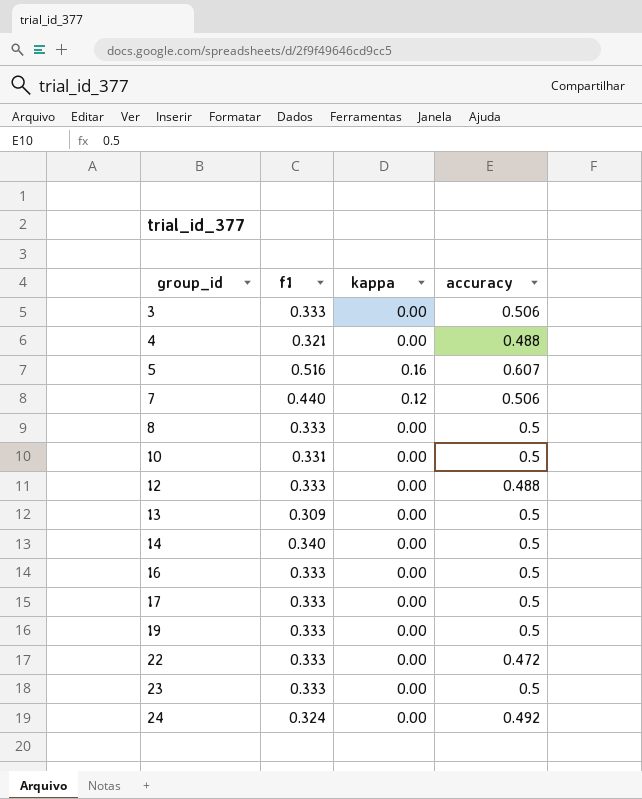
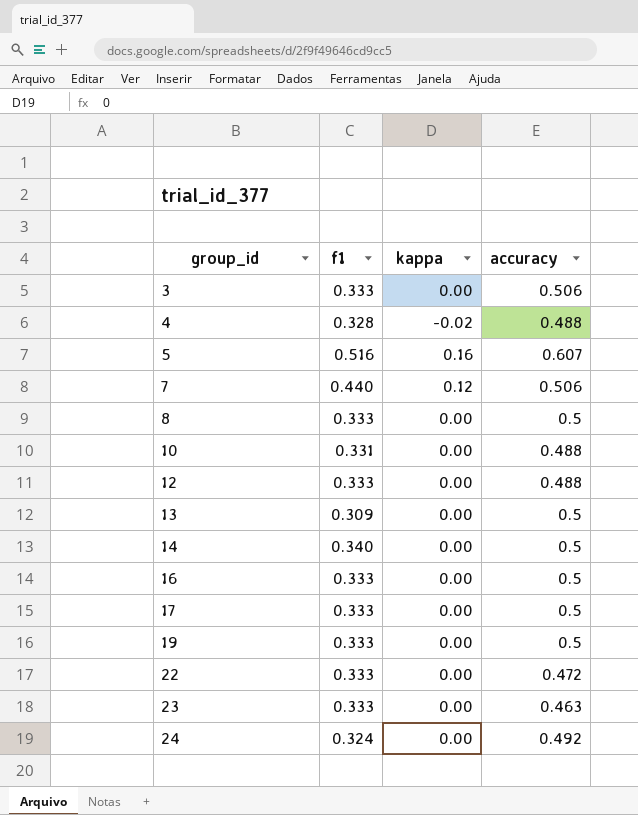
4 | f1: 0.321 -> 0.328
4 | kappa: 0.00 -> -0.02
10 | accuracy: 0.5 -> 0.488
23 | accuracy: 0.5 -> 0.463

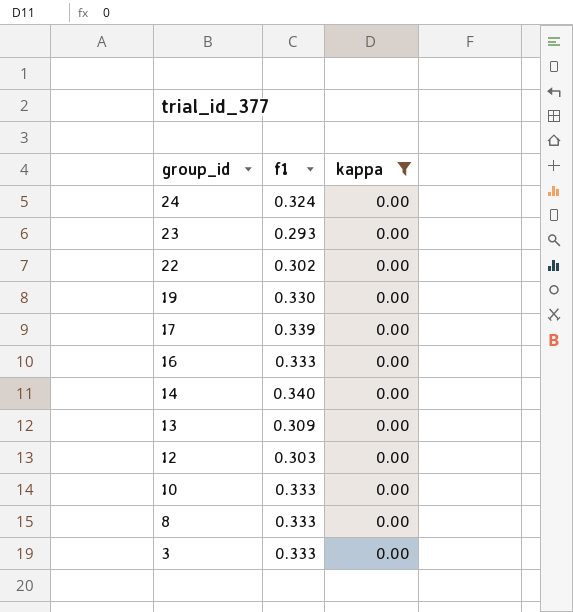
filter: none -> kappa = 0.00
row order: group_id ascending -> group_id descending
column accuracy | position: 4 -> none
23 | f1: 0.333 -> 0.293
22 | f1: 0.333 -> 0.302
19 | f1: 0.333 -> 0.330
17 | f1: 0.333 -> 0.339
12 | f1: 0.333 -> 0.303
10 | f1: 0.331 -> 0.333

